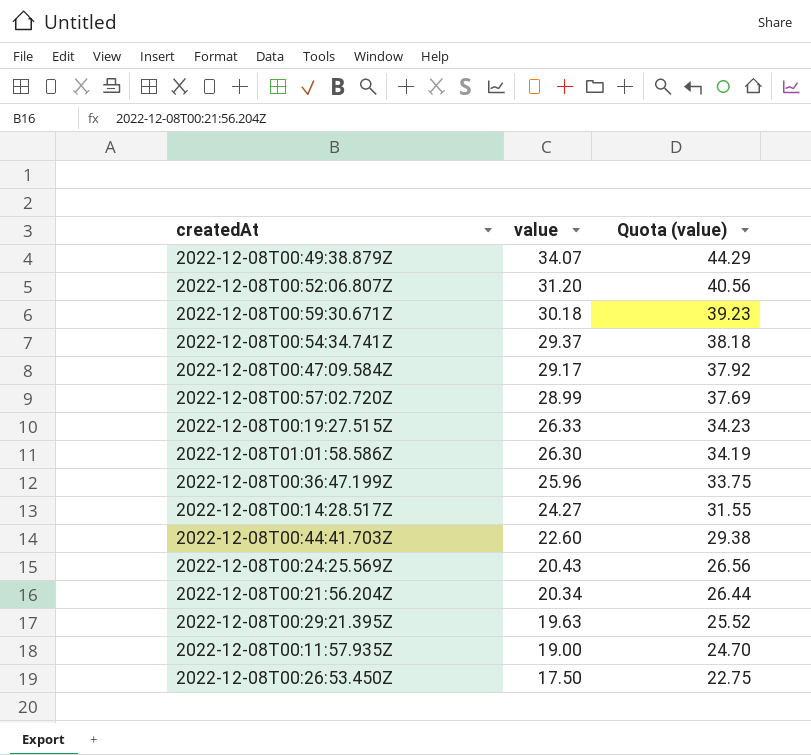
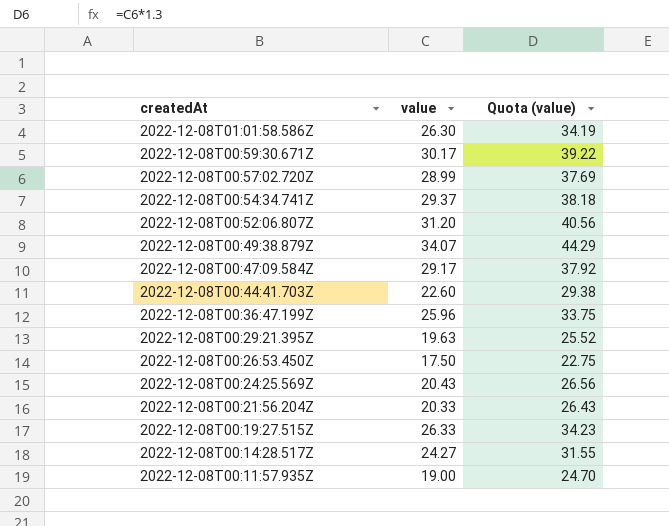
row order: value descending -> createdAt descending
2022-12-08T00:59:30.671Z | value: 30.18 -> 30.17
2022-12-08T00:59:30.671Z | Quota (value): 39.23 -> 39.22
2022-12-08T00:21:56.204Z | value: 20.34 -> 20.33
2022-12-08T00:21:56.204Z | Quota (value): 26.44 -> 26.43

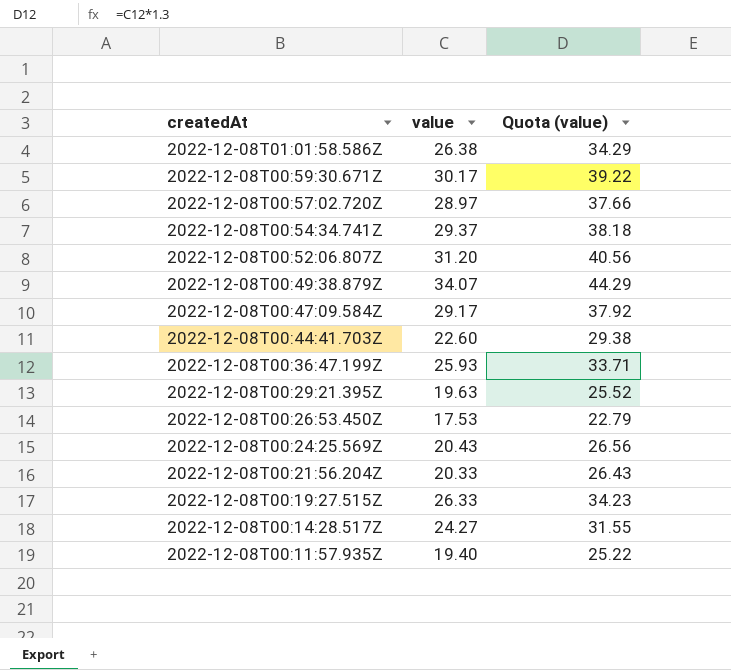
2022-12-08T01:01:58.586Z | value: 26.30 -> 26.38
2022-12-08T01:01:58.586Z | Quota (value): 34.19 -> 34.29
2022-12-08T00:57:02.720Z | value: 28.99 -> 28.97
2022-12-08T00:57:02.720Z | Quota (value): 37.69 -> 37.66
2022-12-08T00:36:47.199Z | value: 25.96 -> 25.93
2022-12-08T00:36:47.199Z | Quota (value): 33.75 -> 33.71
2022-12-08T00:26:53.450Z | value: 17.50 -> 17.53
2022-12-08T00:26:53.450Z | Quota (value): 22.75 -> 22.79
2022-12-08T00:11:57.935Z | value: 19.00 -> 19.40
2022-12-08T00:11:57.935Z | Quota (value): 24.70 -> 25.22

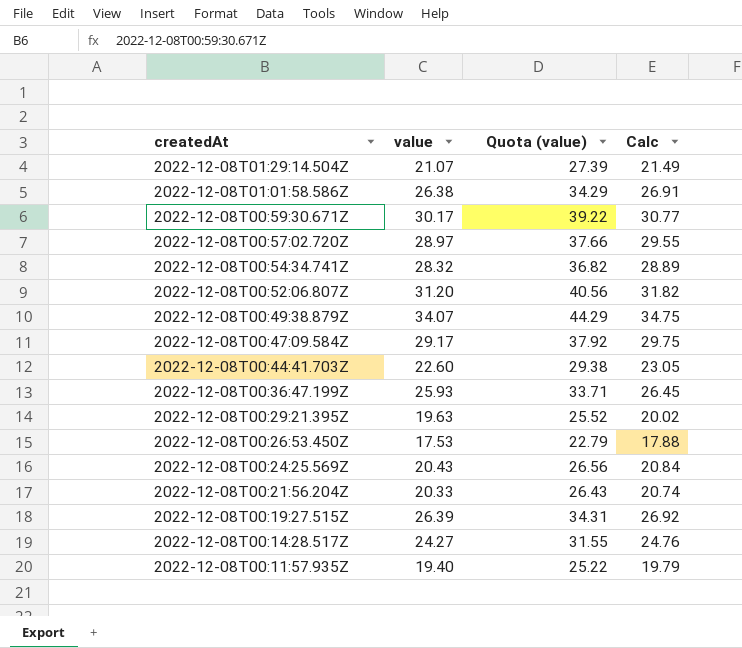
column Calc | formula: none -> [value] * 1.02
row 2022-12-08T01:29:14.504Z: none -> 21.07 | 27.39 | 21.49
2022-12-08T00:54:34.741Z | value: 29.37 -> 28.32
2022-12-08T00:54:34.741Z | Quota (value): 38.18 -> 36.82
2022-12-08T00:19:27.515Z | value: 26.33 -> 26.39
2022-12-08T00:19:27.515Z | Quota (value): 34.23 -> 34.31

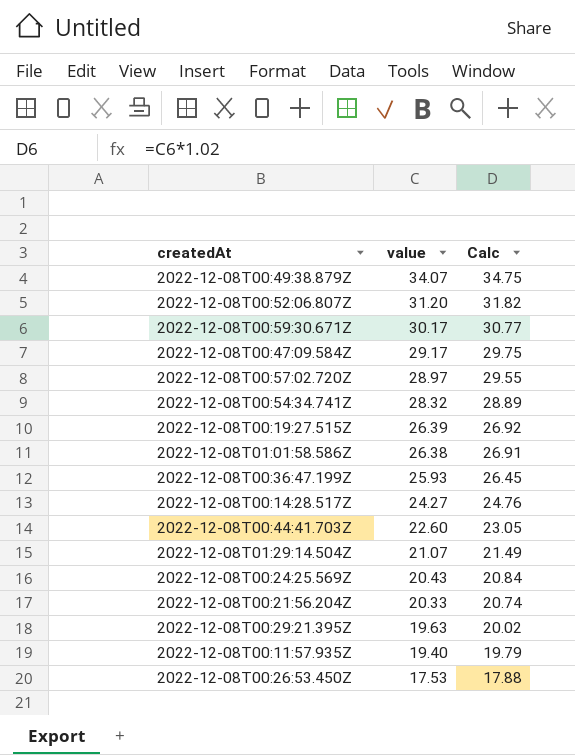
row order: createdAt descending -> value descending
column Quota (value) | formula: [value] * 1.3 -> none

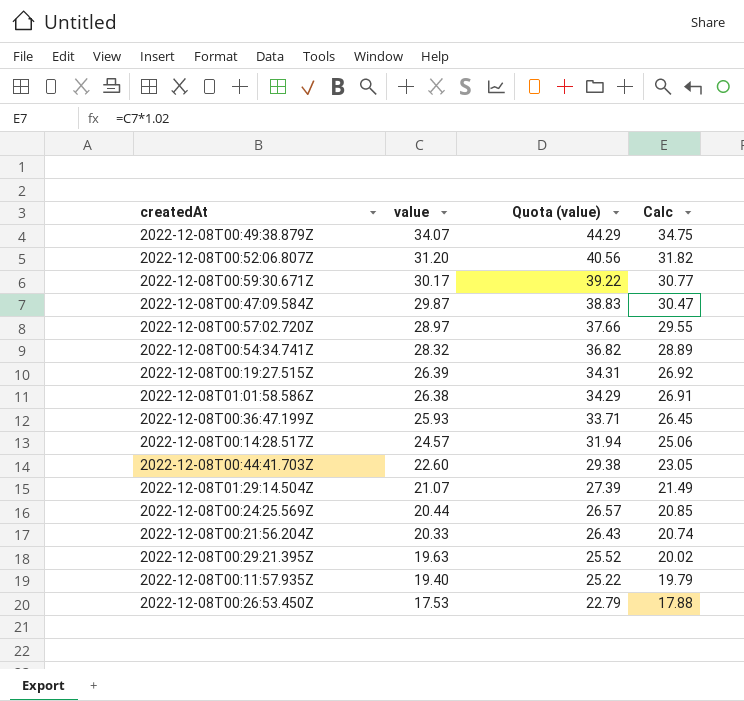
column Quota (value) | formula: none -> [value] * 1.3
2022-12-08T00:47:09.584Z | value: 29.17 -> 29.87
2022-12-08T00:47:09.584Z | Calc: 29.75 -> 30.47
2022-12-08T00:14:28.517Z | value: 24.27 -> 24.57
2022-12-08T00:14:28.517Z | Calc: 24.76 -> 25.06
2022-12-08T00:24:25.569Z | value: 20.43 -> 20.44
2022-12-08T00:24:25.569Z | Calc: 20.84 -> 20.85

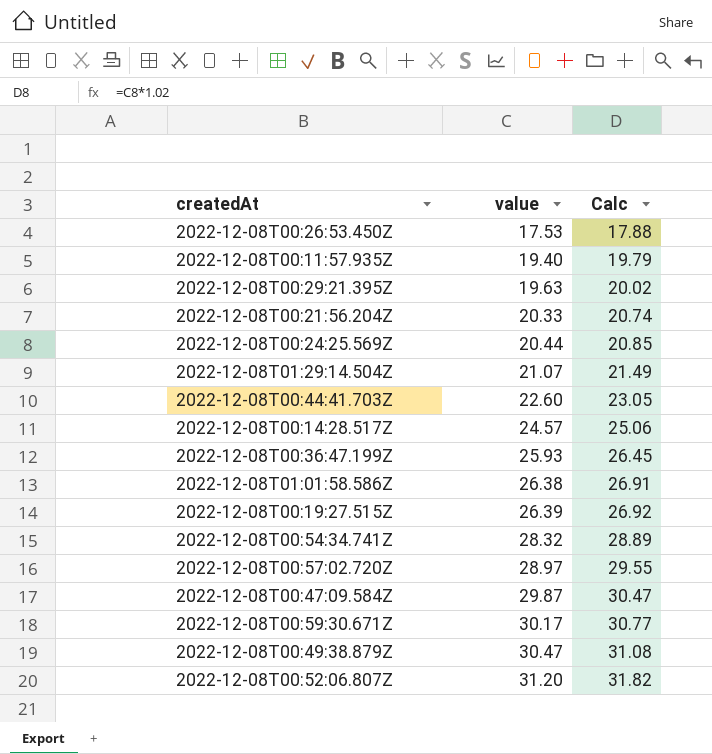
row order: value descending -> value ascending
column Quota (value) | formula: [value] * 1.3 -> none
2022-12-08T00:49:38.879Z | value: 34.07 -> 30.47
2022-12-08T00:49:38.879Z | Calc: 34.75 -> 31.08

